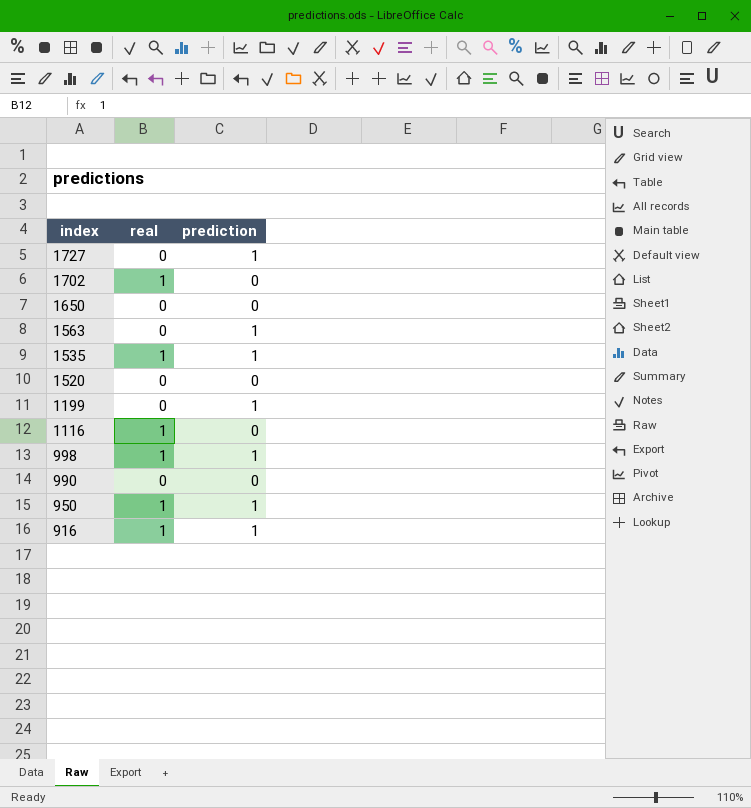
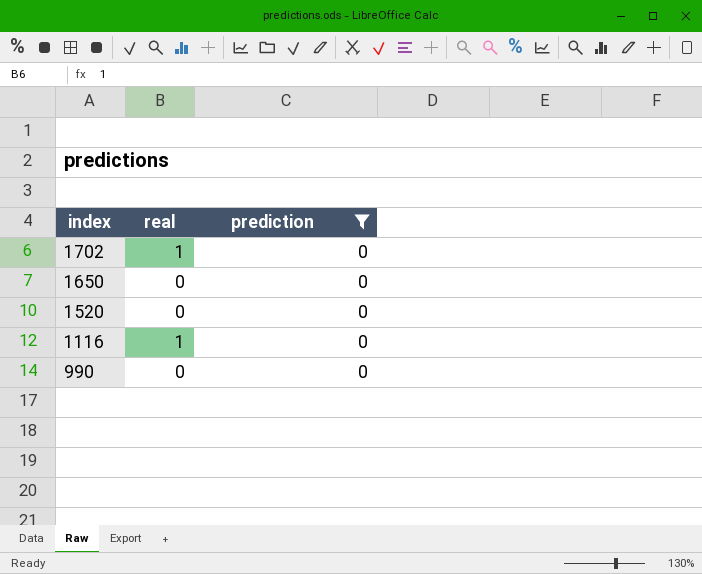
filter: none -> prediction = 0

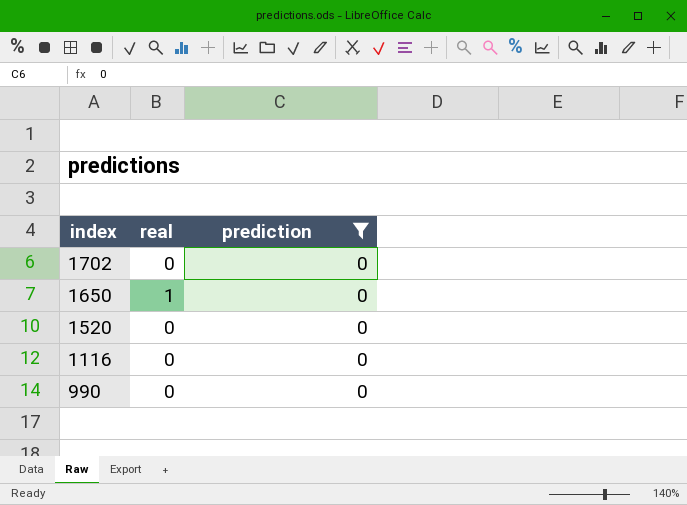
1702 | real: 1 -> 0
1650 | real: 0 -> 1
1116 | real: 1 -> 0

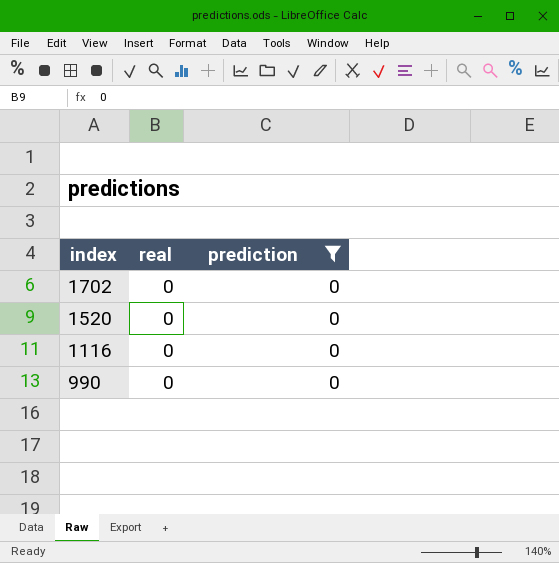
row 1650: 1 | 0 -> none

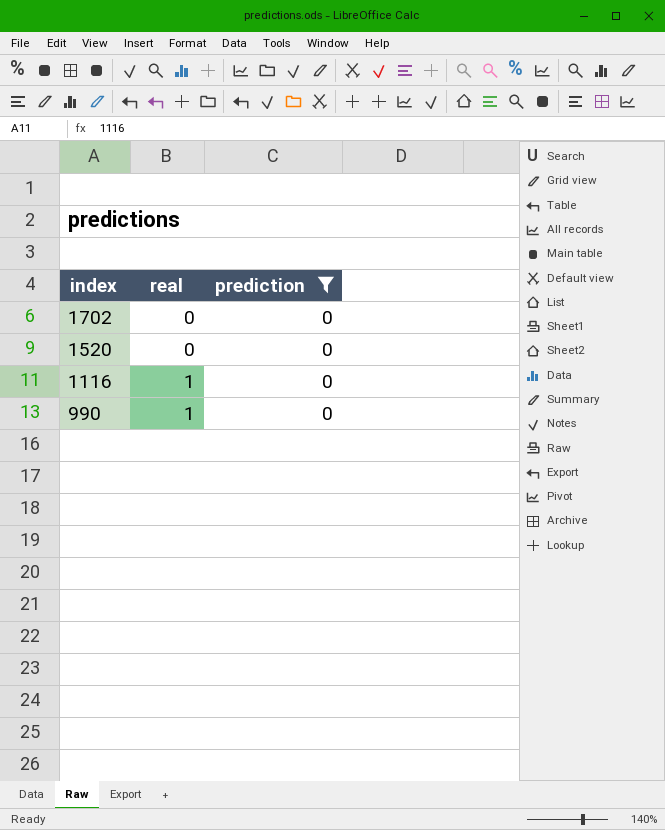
1116 | real: 0 -> 1
990 | real: 0 -> 1

